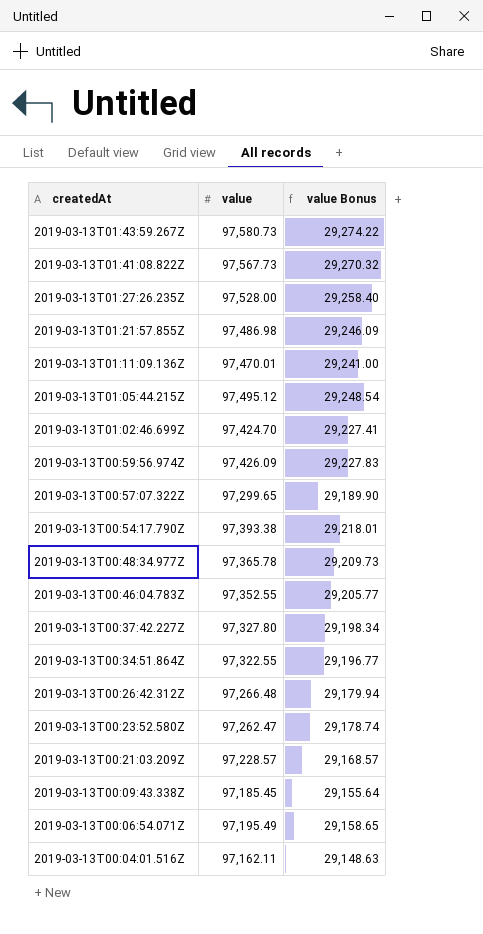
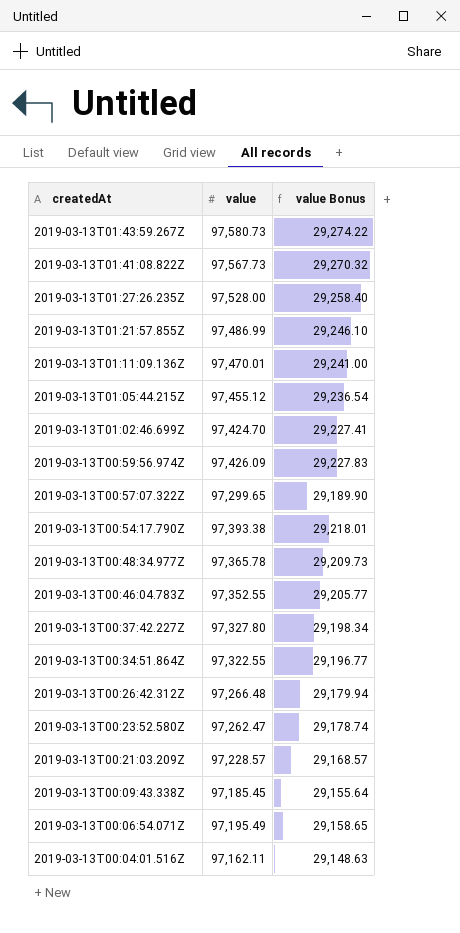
2019-03-13T01:21:57.855Z | value: 97,486.98 -> 97,486.99
2019-03-13T01:21:57.855Z | value Bonus: 29,246.09 -> 29,246.10
2019-03-13T01:05:44.215Z | value: 97,495.12 -> 97,455.12
2019-03-13T01:05:44.215Z | value Bonus: 29,248.54 -> 29,236.54

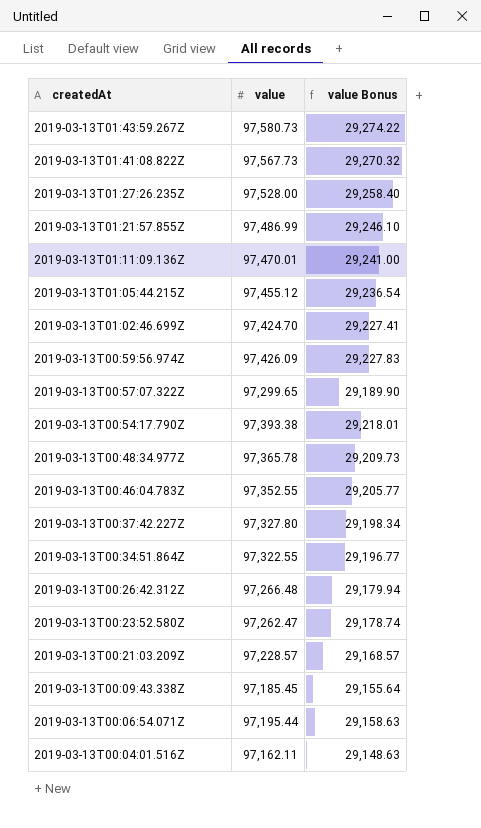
2019-03-13T00:06:54.071Z | value: 97,195.49 -> 97,195.44
2019-03-13T00:06:54.071Z | value Bonus: 29,158.65 -> 29,158.63

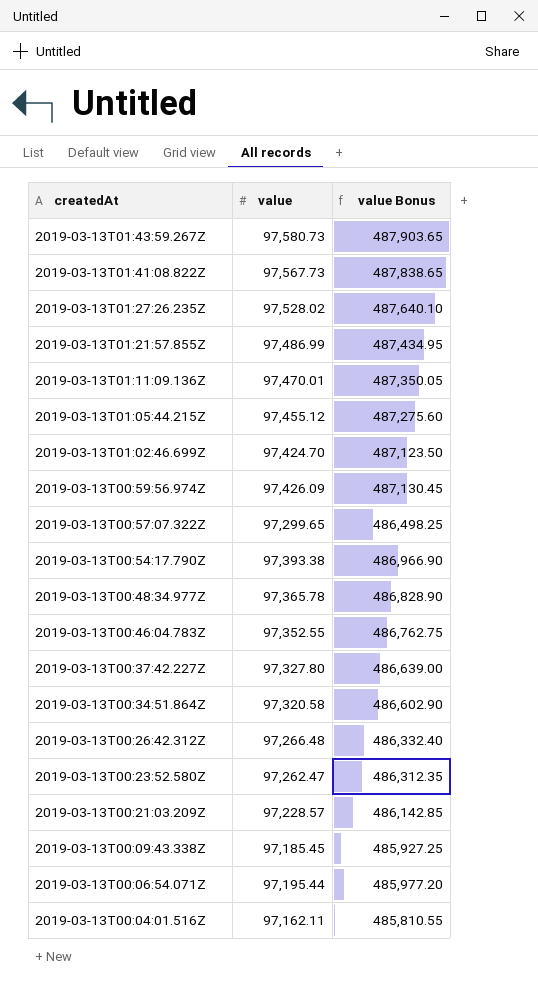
column value Bonus | formula: [value] * 0.3 -> [value] * 5
2019-03-13T01:27:26.235Z | value: 97,528.00 -> 97,528.02
2019-03-13T00:34:51.864Z | value: 97,322.55 -> 97,320.58

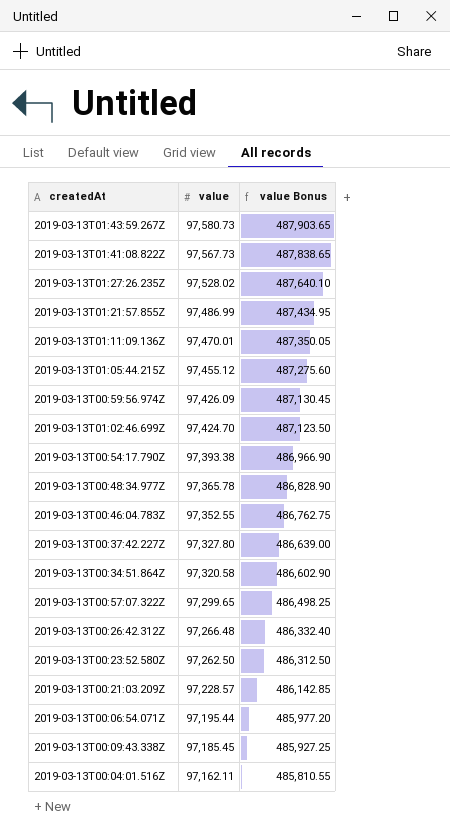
row order: createdAt descending -> value descending
2019-03-13T00:23:52.580Z | value: 97,262.47 -> 97,262.50
2019-03-13T00:23:52.580Z | value Bonus: 486,312.35 -> 486,312.50

